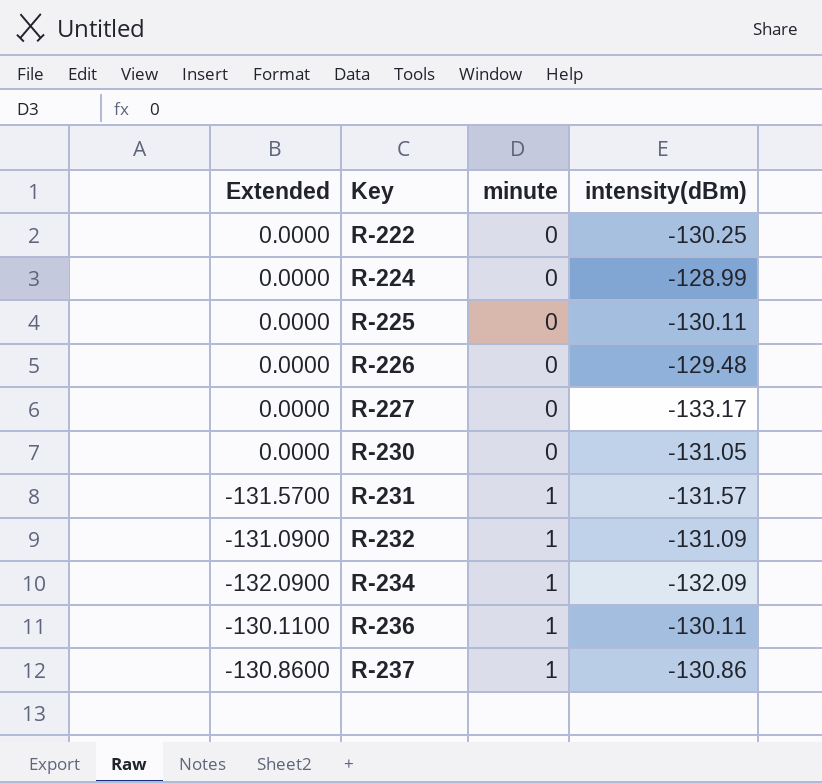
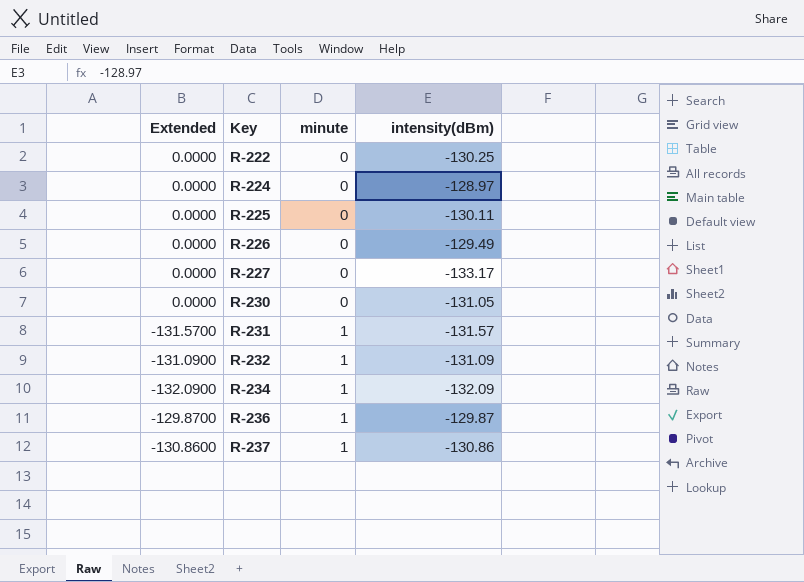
R-224 | intensity(dBm): -128.99 -> -128.97
R-226 | intensity(dBm): -129.48 -> -129.49
R-236 | Extended: -130.1100 -> -129.8700
R-236 | intensity(dBm): -130.11 -> -129.87

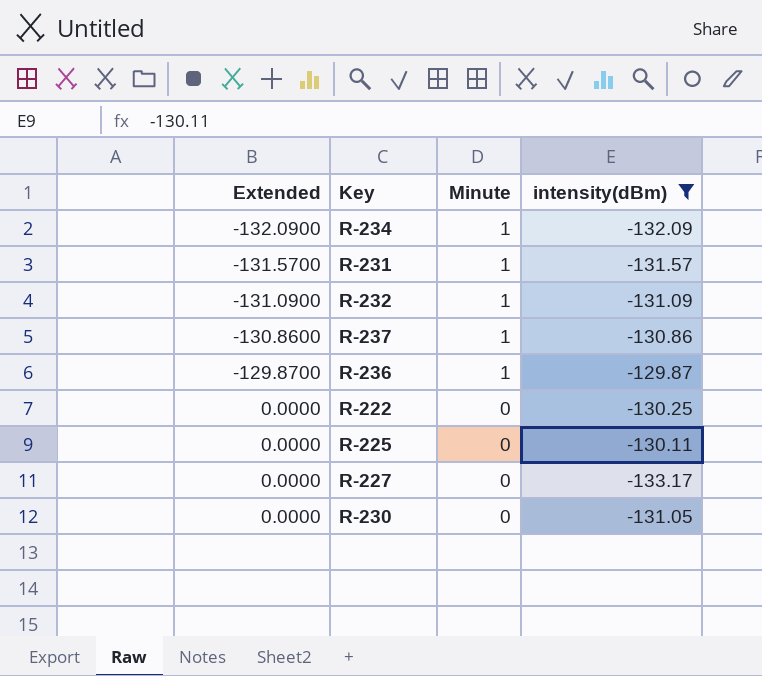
filter: none -> intensity(dBm) <= -129.87
row order: Key ascending -> Extended ascending
column name: minute -> Minute

